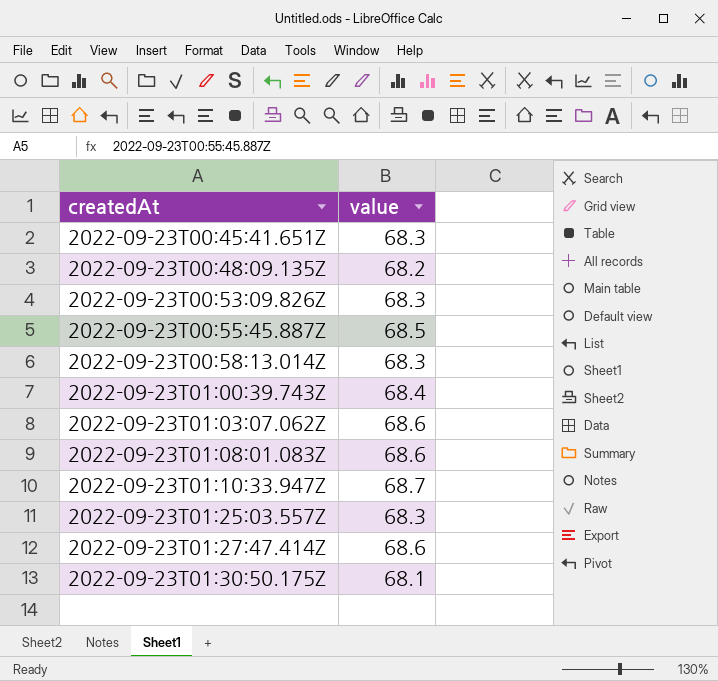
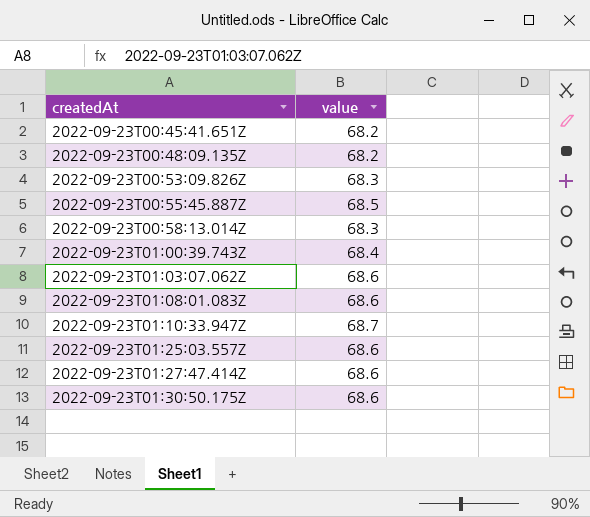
2022-09-23T00:45:41.651Z | value: 68.3 -> 68.2
2022-09-23T01:25:03.557Z | value: 68.3 -> 68.6
2022-09-23T01:30:50.175Z | value: 68.1 -> 68.6

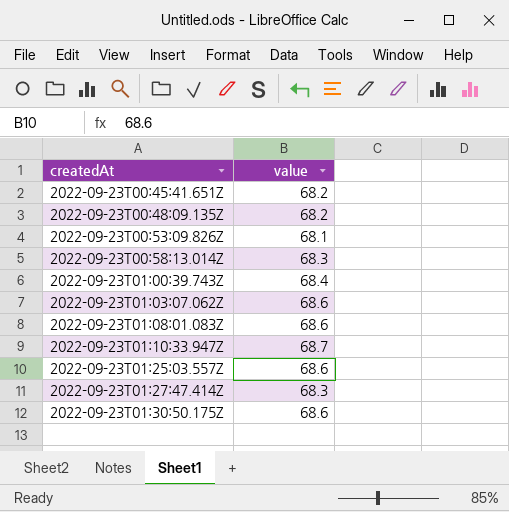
row 2022-09-23T00:55:45.887Z: 68.5 -> none
2022-09-23T00:53:09.826Z | value: 68.3 -> 68.1
2022-09-23T01:27:47.414Z | value: 68.6 -> 68.3

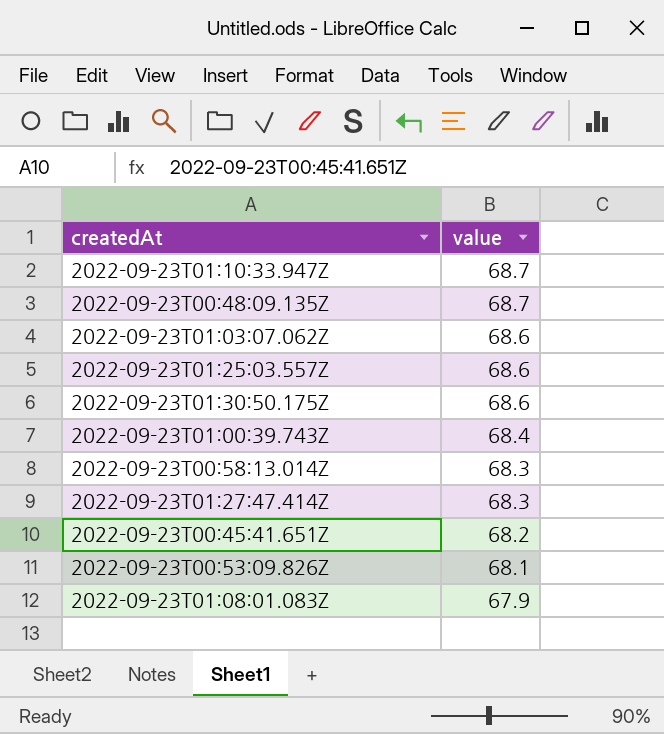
row order: createdAt ascending -> value descending
2022-09-23T00:48:09.135Z | value: 68.2 -> 68.7
2022-09-23T01:08:01.083Z | value: 68.6 -> 67.9

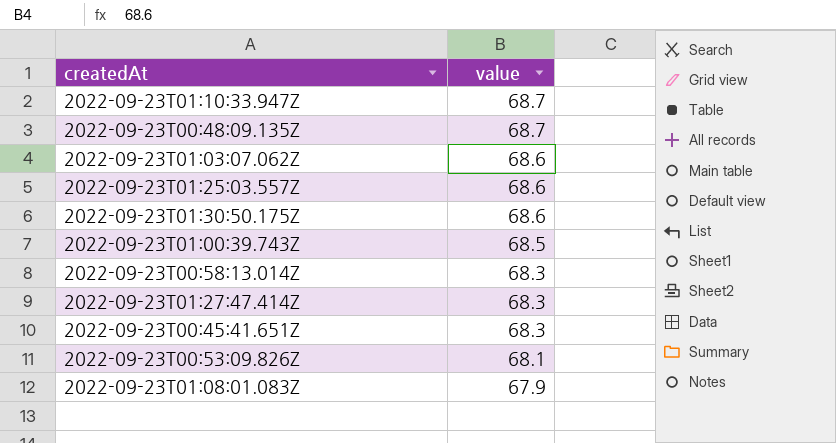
2022-09-23T01:00:39.743Z | value: 68.4 -> 68.5
2022-09-23T00:45:41.651Z | value: 68.2 -> 68.3

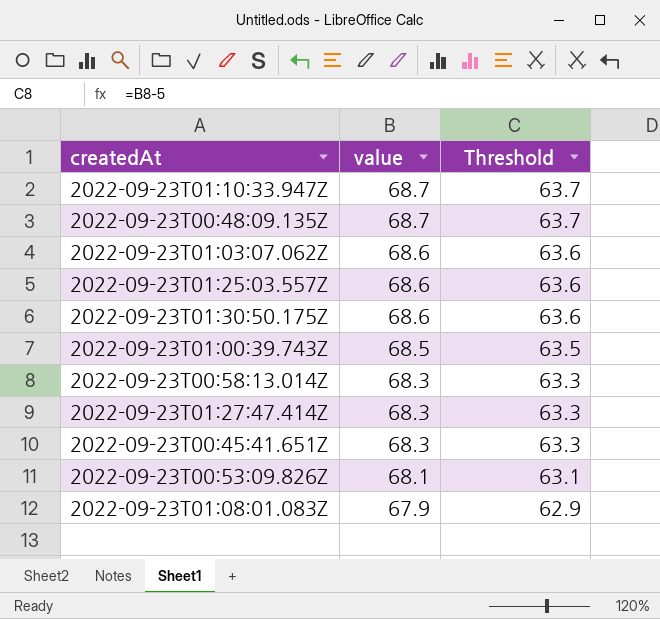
column Threshold | formula: none -> [value] - 5

